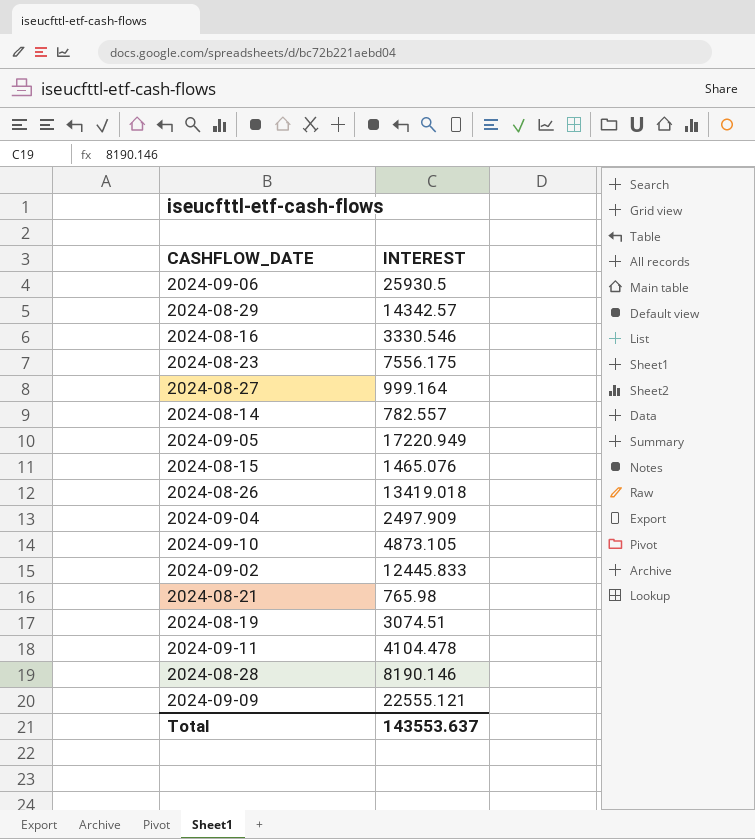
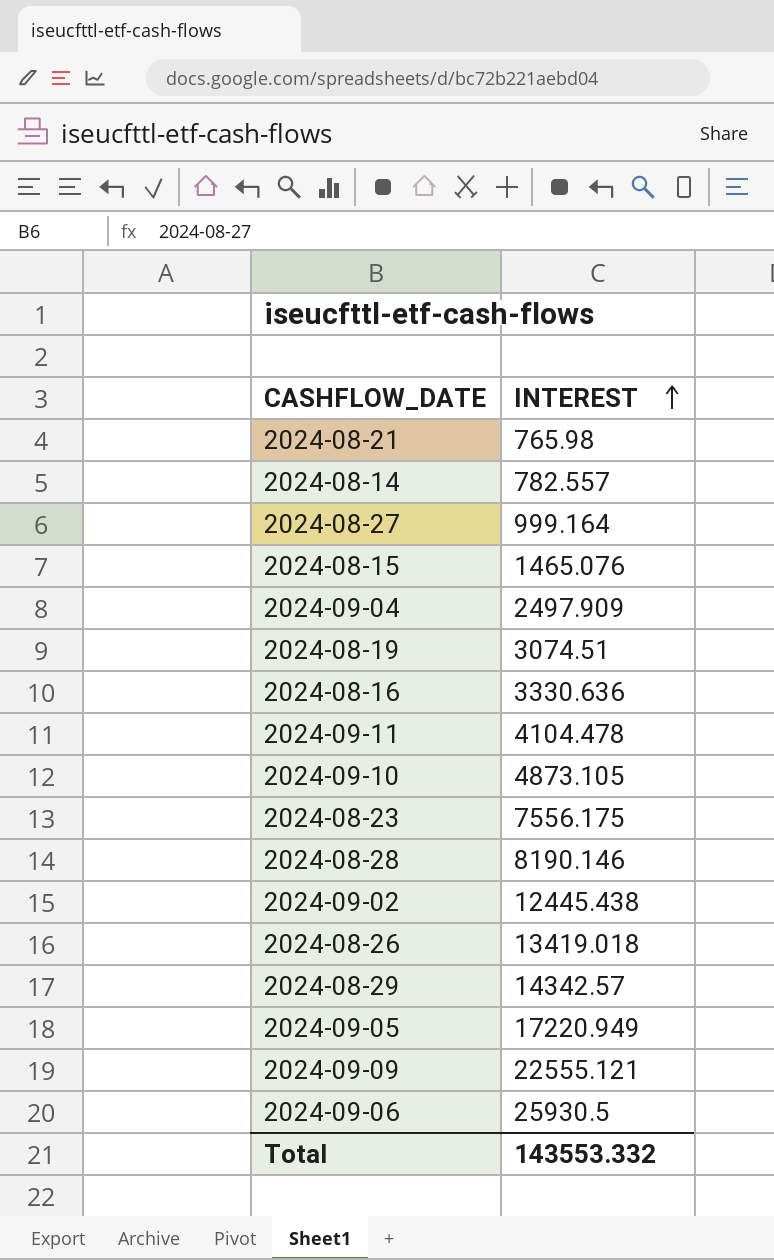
row order: none -> INTEREST ascending
2024-08-16 | INTEREST: 3330.546 -> 3330.636
2024-09-02 | INTEREST: 12445.833 -> 12445.438
Total | INTEREST: 143553.637 -> 143553.332

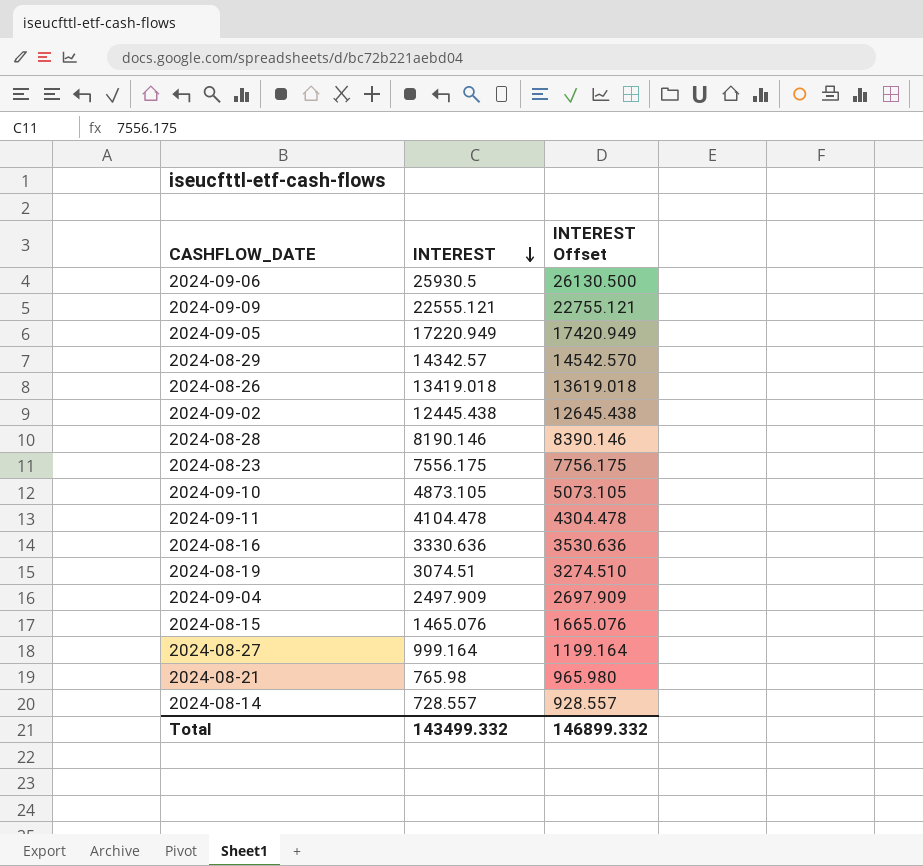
row order: INTEREST ascending -> INTEREST descending
column INTEREST Offset | formula: none -> [INTEREST] + 200
2024-08-14 | INTEREST: 782.557 -> 728.557
Total | INTEREST: 143553.332 -> 143499.332

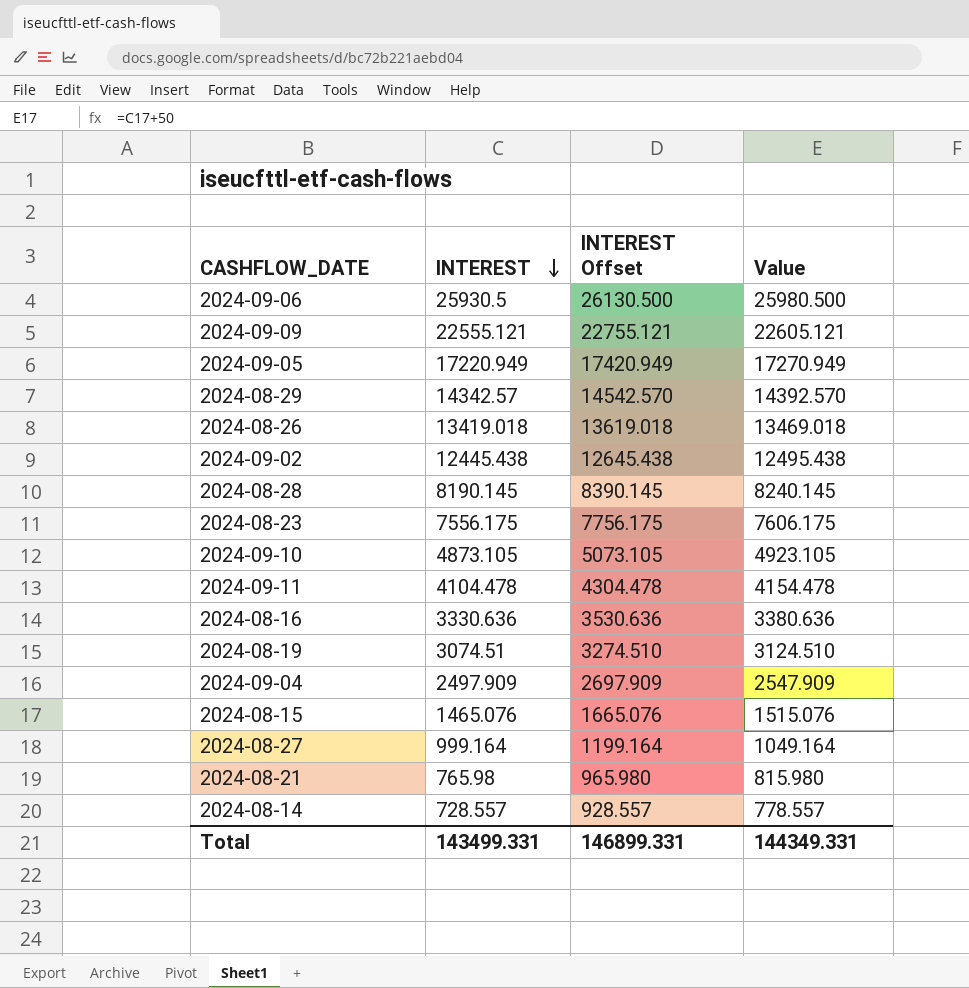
column Value | formula: none -> [INTEREST] + 50
2024-08-28 | INTEREST: 8190.146 -> 8190.145
2024-08-28 | INTEREST Offset: 8390.146 -> 8390.145
Total | INTEREST: 143499.332 -> 143499.331
Total | INTEREST Offset: 146899.332 -> 146899.331

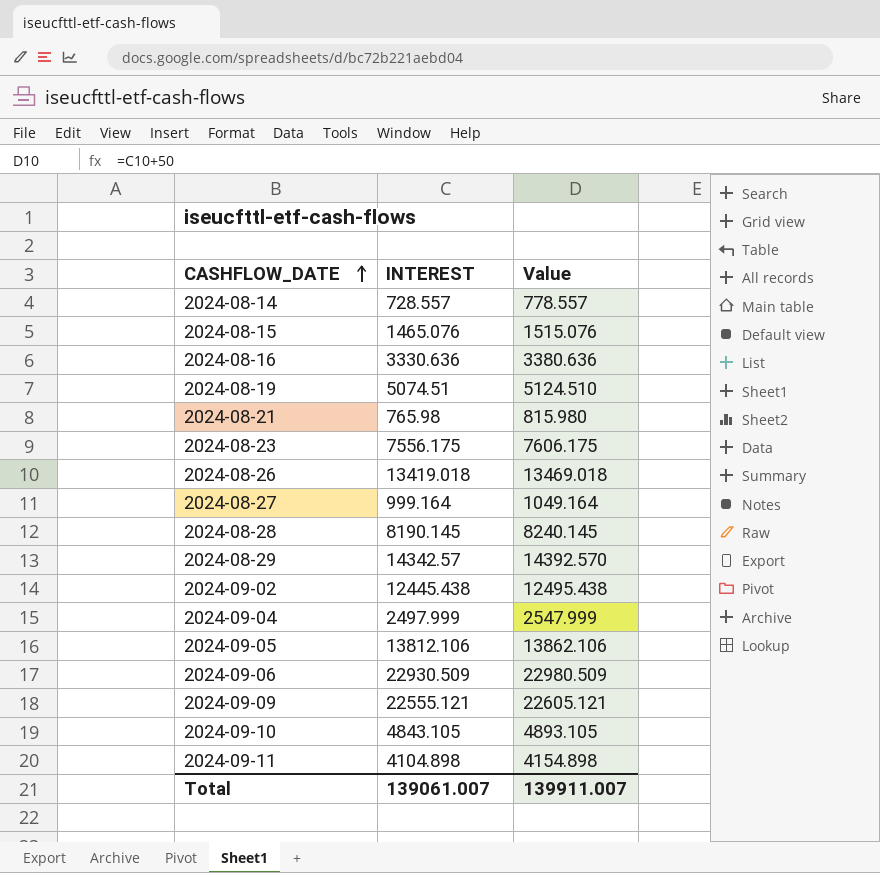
row order: INTEREST descending -> CASHFLOW_DATE ascending
column INTEREST Offset | formula: [INTEREST] + 200 -> none
2024-08-19 | INTEREST: 3074.51 -> 5074.51
2024-08-19 | Value: 3124.510 -> 5124.510
2024-09-04 | INTEREST: 2497.909 -> 2497.999
2024-09-04 | Value: 2547.909 -> 2547.999
2024-09-05 | INTEREST: 17220.949 -> 13812.106
2024-09-05 | Value: 17270.949 -> 13862.106
2024-09-06 | INTEREST: 25930.5 -> 22930.509
2024-09-06 | Value: 25980.500 -> 22980.509
2024-09-10 | INTEREST: 4873.105 -> 4843.105
2024-09-10 | Value: 4923.105 -> 4893.105
2024-09-11 | INTEREST: 4104.478 -> 4104.898
2024-09-11 | Value: 4154.478 -> 4154.898
Total | INTEREST: 143499.331 -> 139061.007
Total | Value: 144349.331 -> 139911.007

